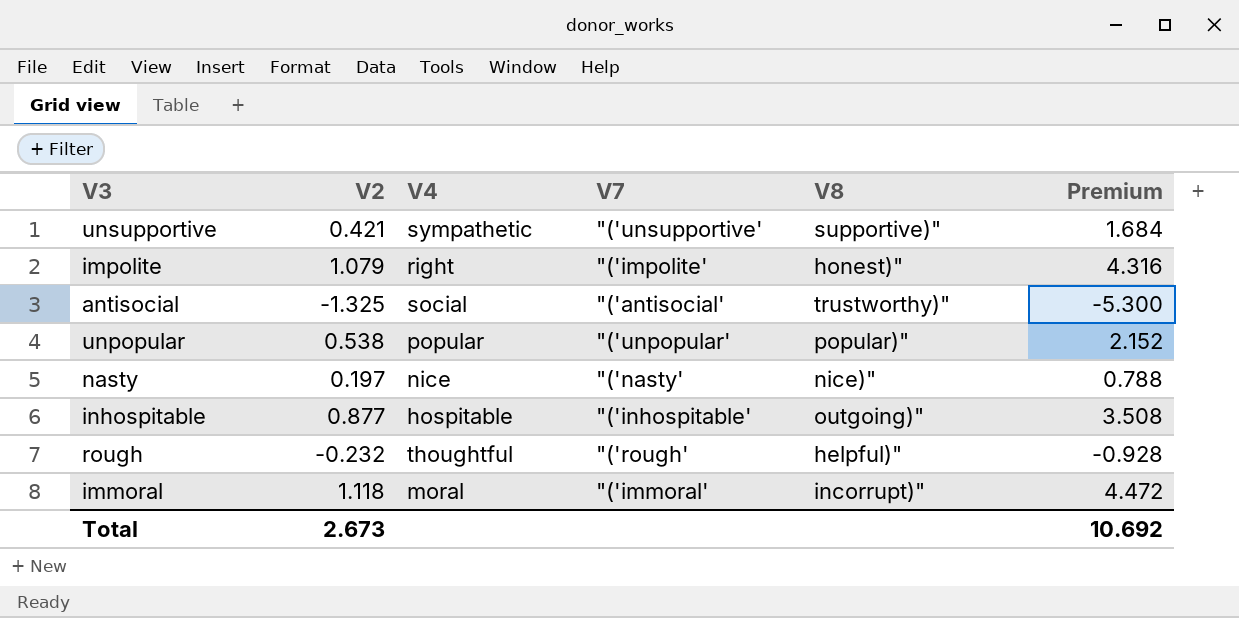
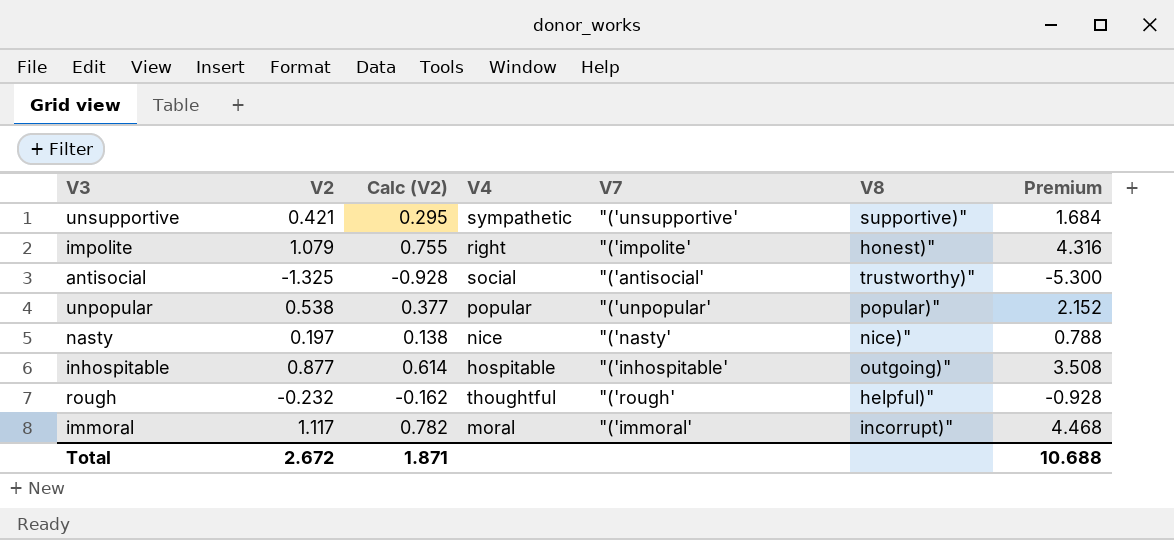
column Calc (V2) | formula: none -> [V2] * 0.7
immoral | V2: 1.118 -> 1.117
immoral | Premium: 4.472 -> 4.468
Total | V2: 2.673 -> 2.672
Total | Premium: 10.692 -> 10.688

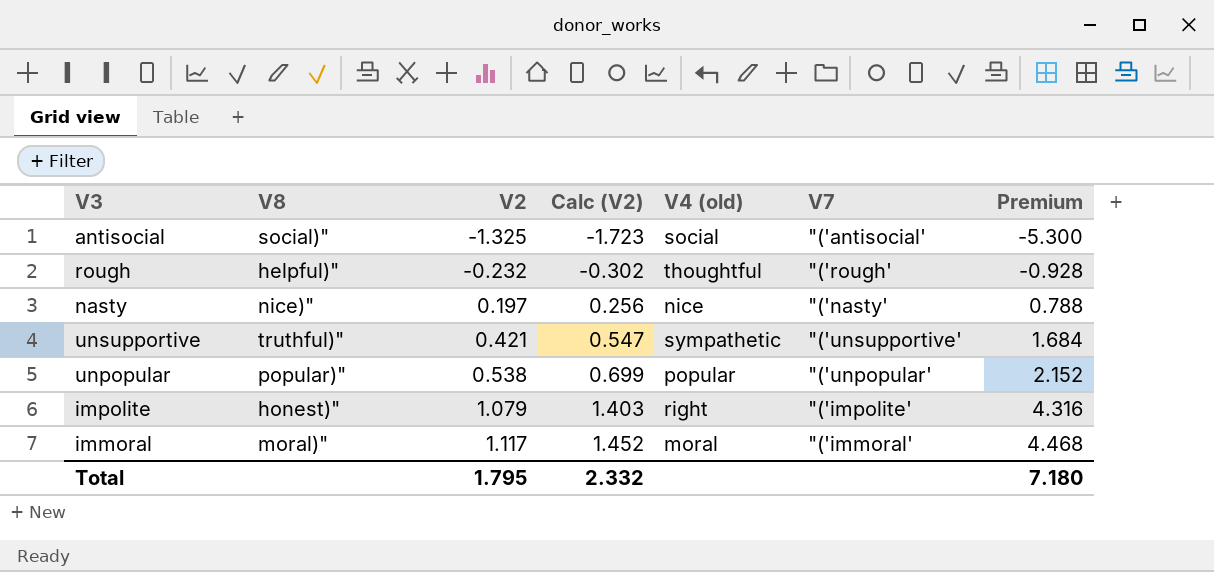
row order: none -> V2 ascending
column V8 | position: 6 -> 2
column Calc (V2) | formula: [V2] * 0.7 -> [V2] * 1.3
column name: V4 -> V4 (old)
row inhospitable: 0.877 | 0.614 | hospitable | "('inhospitable' | outgoing)" | 3.508 -> none
antisocial | V8: trustworthy)" -> social)"
unsupportive | V8: supportive)" -> truthful)"
immoral | V8: incorrupt)" -> moral)"
Total | V2: 2.672 -> 1.795
Total | Calc (V2): 1.871 -> 2.332
Total | Premium: 10.688 -> 7.180

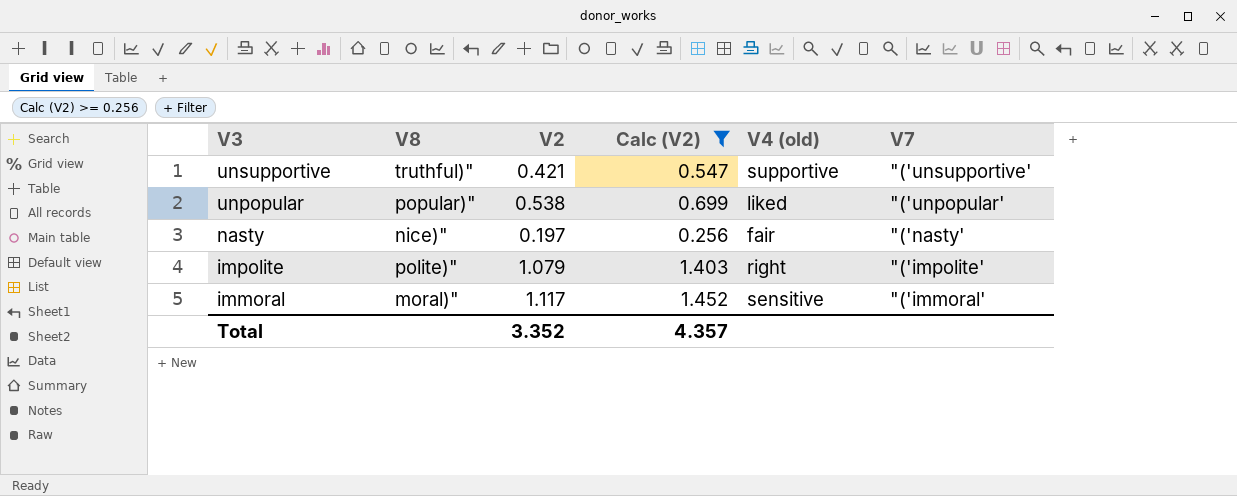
filter: none -> Calc (V2) >= 0.256
row order: V2 ascending -> V3 descending
column Premium | formula: [V2] * 4 -> none
unsupportive | V4 (old): sympathetic -> supportive
unpopular | V4 (old): popular -> liked
nasty | V4 (old): nice -> fair
impolite | V8: honest)" -> polite)"
immoral | V4 (old): moral -> sensitive
Total | V2: 1.795 -> 3.352
Total | Calc (V2): 2.332 -> 4.357

